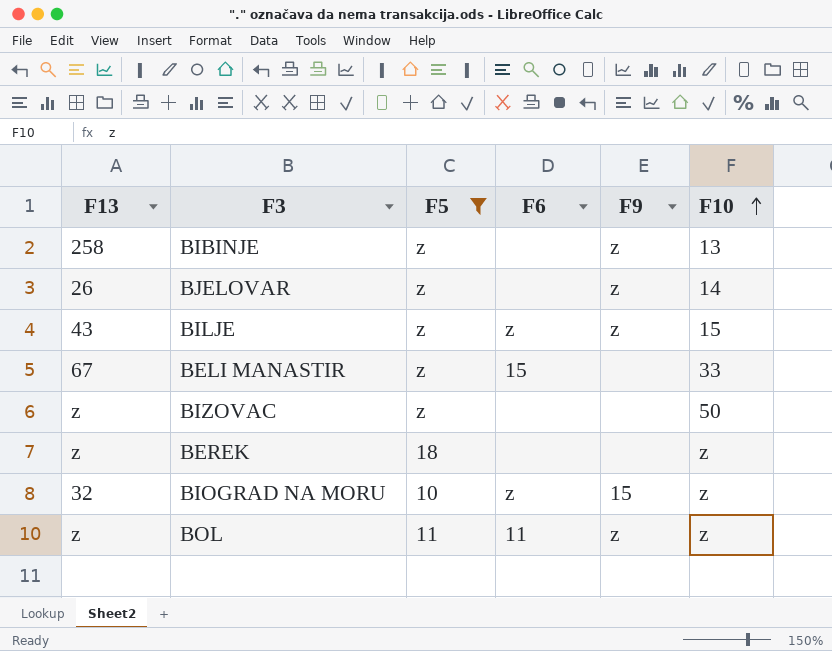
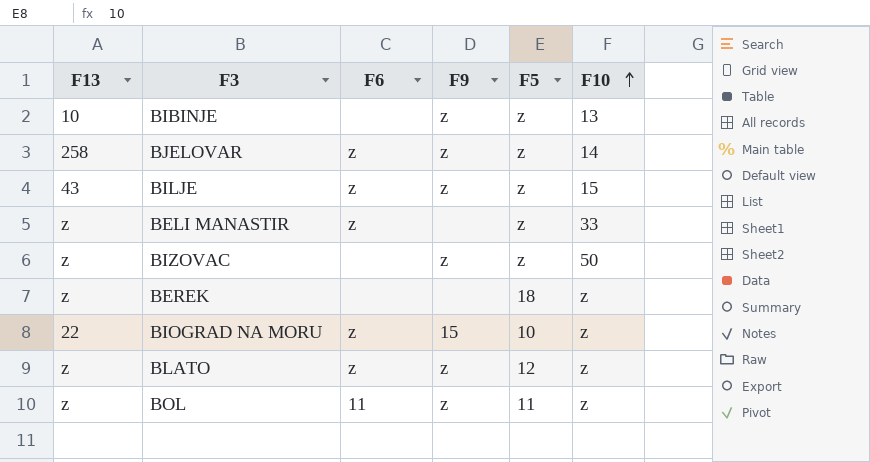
filter: F5 != 12 -> none
column F5 | position: 3 -> 5
BIBINJE | F13: 258 -> 10
BJELOVAR | F13: 26 -> 258
BJELOVAR | F6: none -> z
BELI MANASTIR | F13: 67 -> z
BELI MANASTIR | F6: 15 -> z
BIZOVAC | F9: none -> z
BIOGRAD NA MORU | F13: 32 -> 22

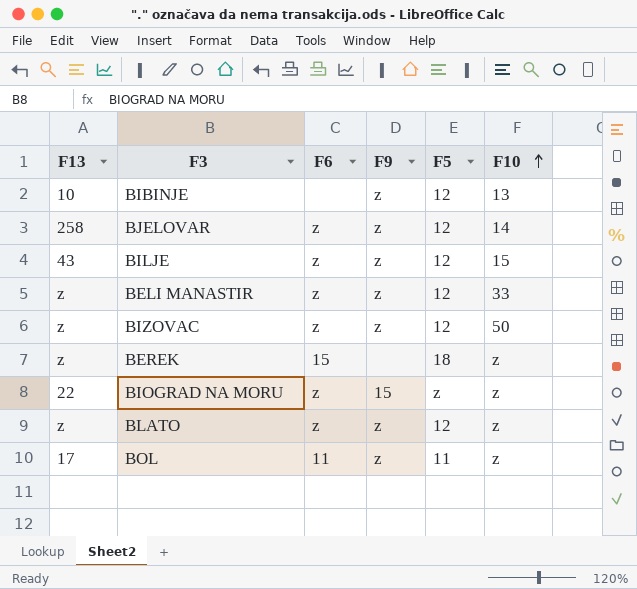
BIBINJE | F5: z -> 12
BJELOVAR | F5: z -> 12
BILJE | F5: z -> 12
BELI MANASTIR | F9: none -> z
BELI MANASTIR | F5: z -> 12
BIZOVAC | F6: none -> z
BIZOVAC | F5: z -> 12
BEREK | F6: none -> 15
BIOGRAD NA MORU | F5: 10 -> z
BOL | F13: z -> 17

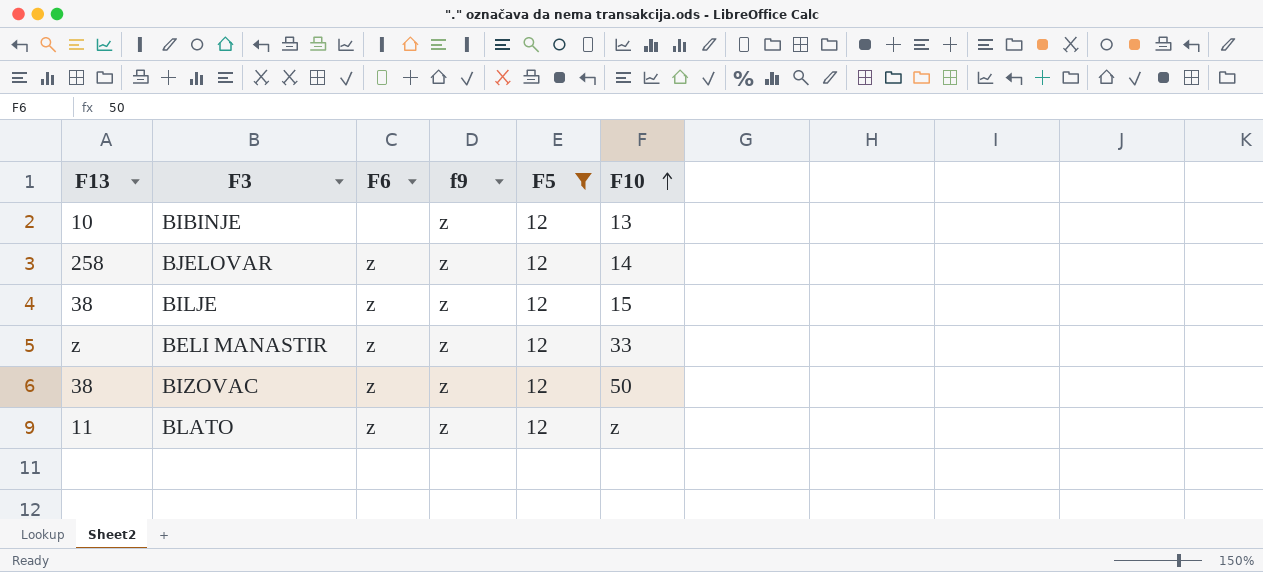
filter: none -> F5 = 12
column name: F9 -> f9
BILJE | F13: 43 -> 38
BIZOVAC | F13: z -> 38
BLATO | F13: z -> 11

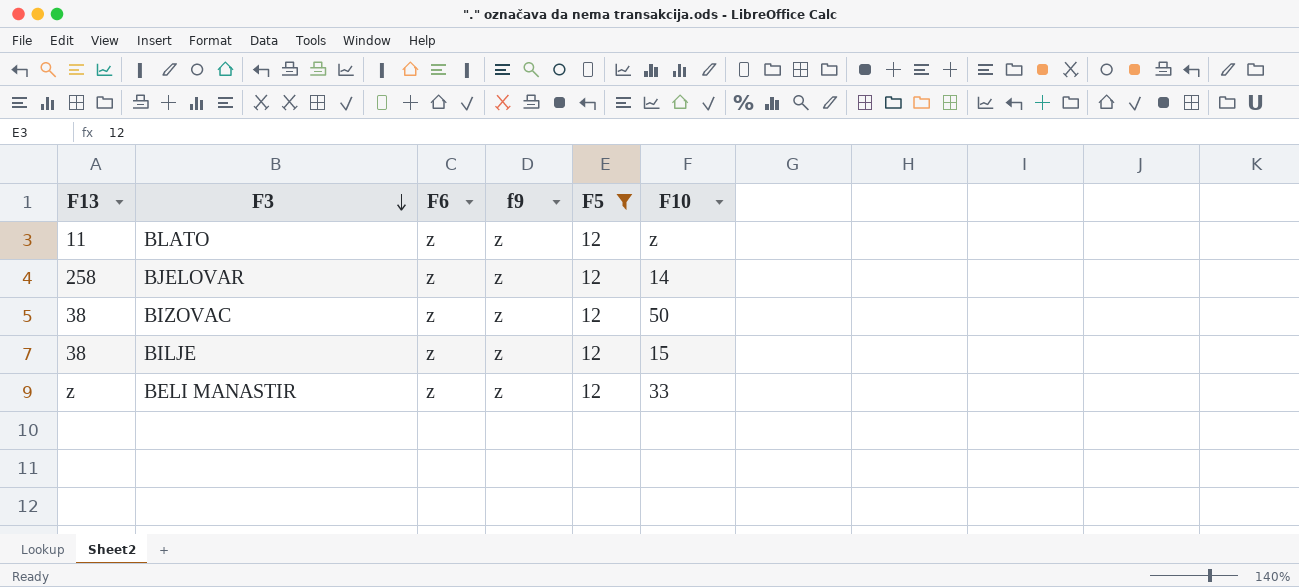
row order: F10 ascending -> F3 descending
row BIBINJE: 10 | none | z | 12 | 13 -> none

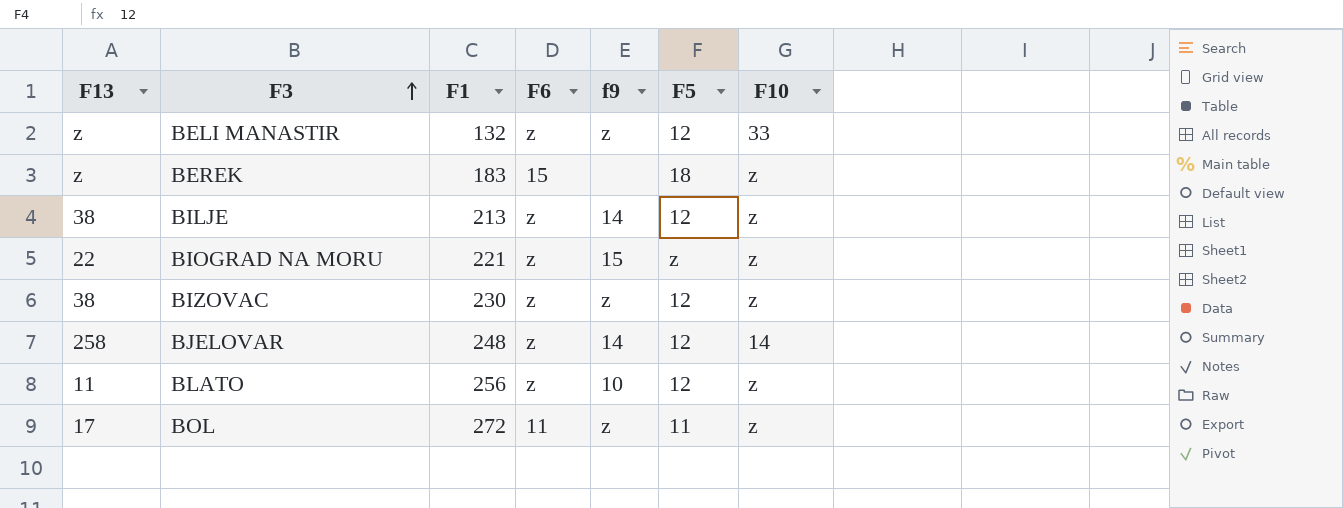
filter: F5 = 12 -> none
row order: F3 descending -> F3 ascending
column F1 | position: none -> 3
BILJE | f9: z -> 14
BILJE | F10: 15 -> z
BIZOVAC | F10: 50 -> z
BJELOVAR | f9: z -> 14
BLATO | f9: z -> 10

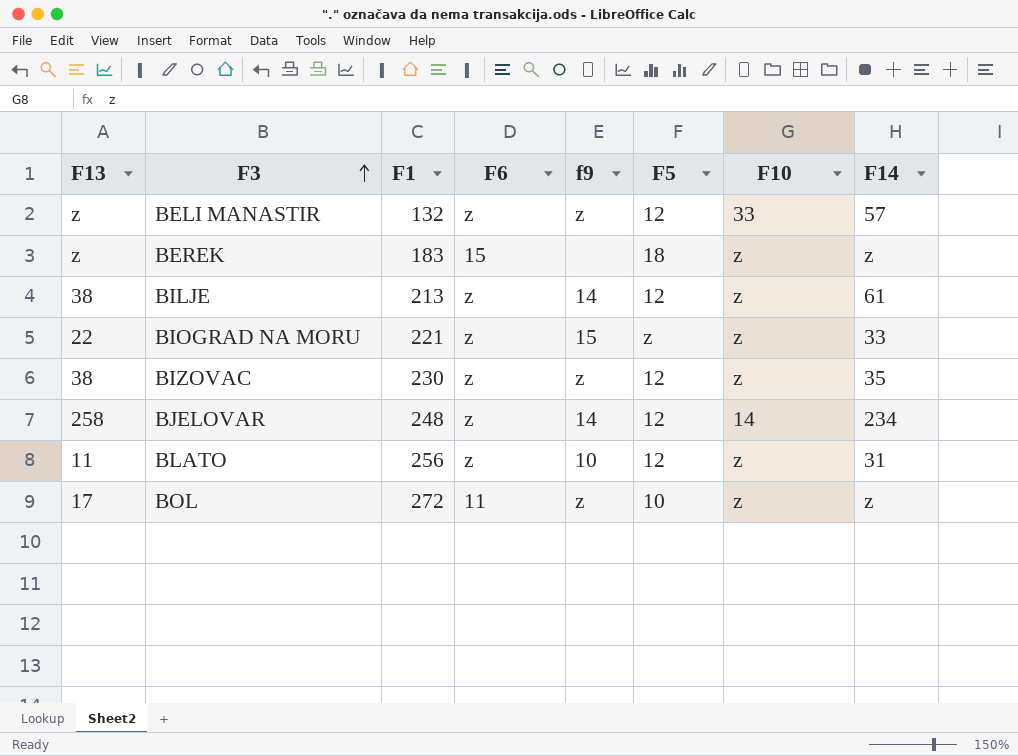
column F14 | position: none -> 8
BOL | F5: 11 -> 10

